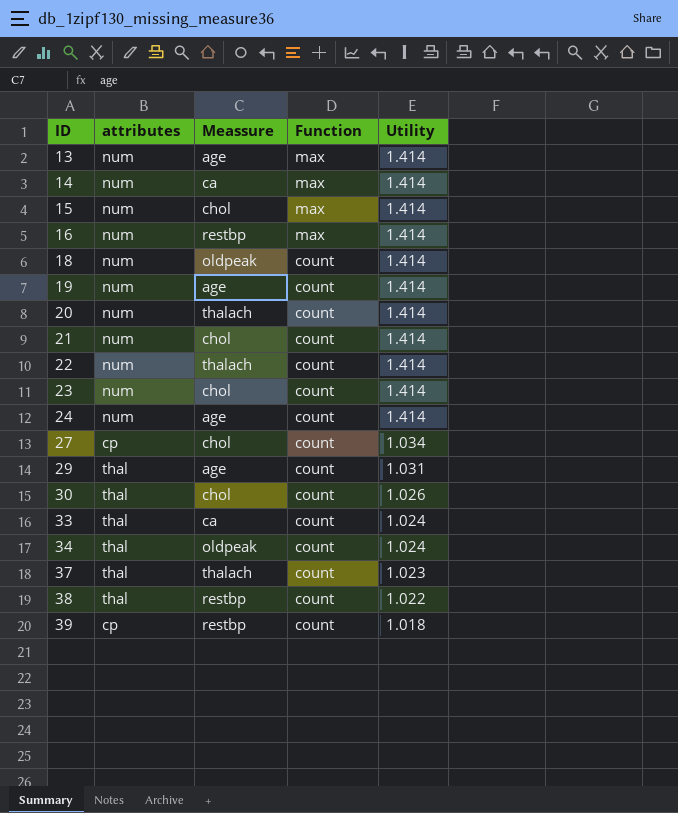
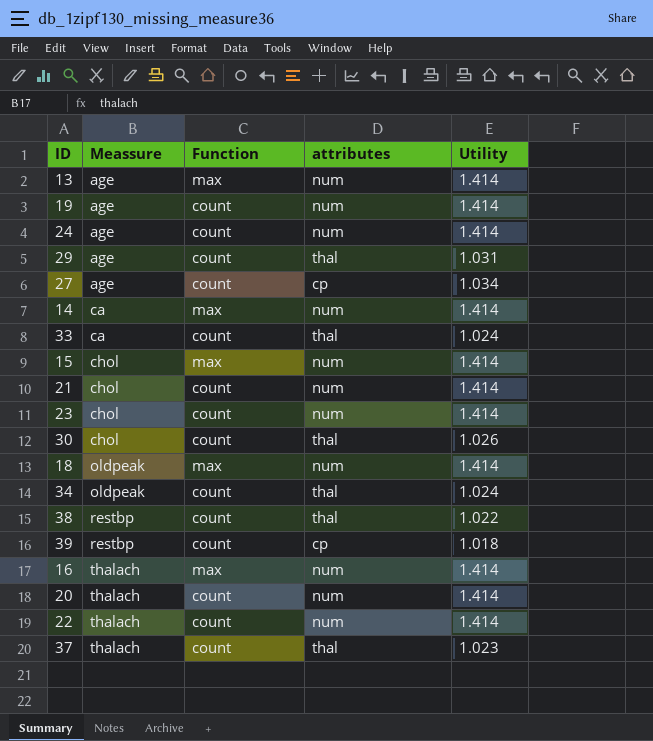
row order: ID ascending -> Meassure ascending
column attributes | position: 2 -> 4
27 | Meassure: chol -> age
18 | Function: count -> max
16 | Meassure: restbp -> thalach

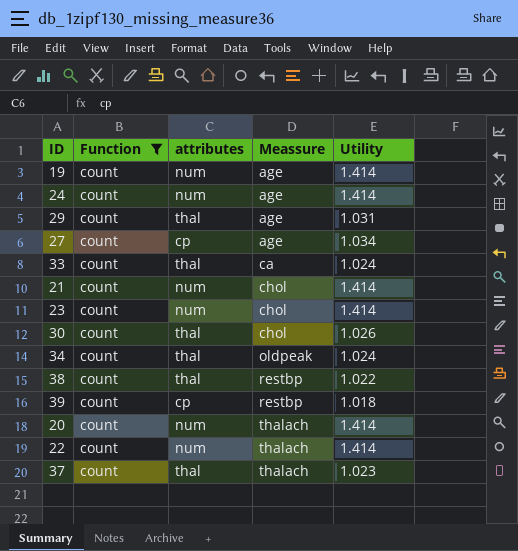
filter: none -> Function = count
column Meassure | position: 2 -> 4

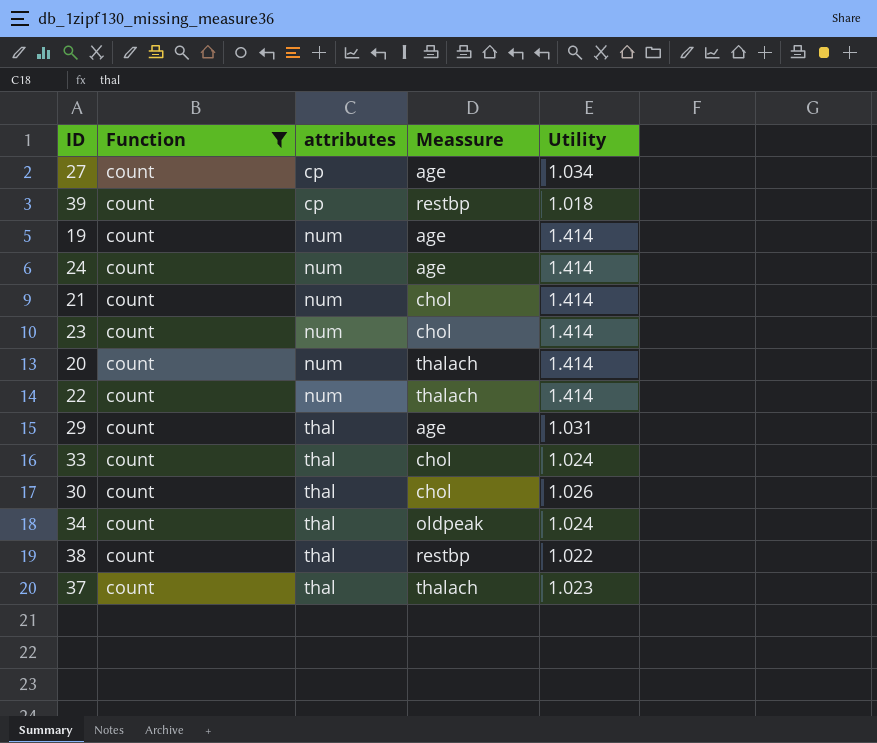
row order: Meassure ascending -> attributes ascending
33 | Meassure: ca -> chol

